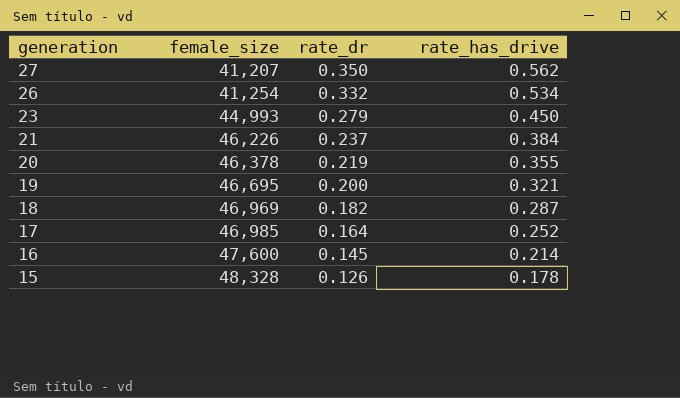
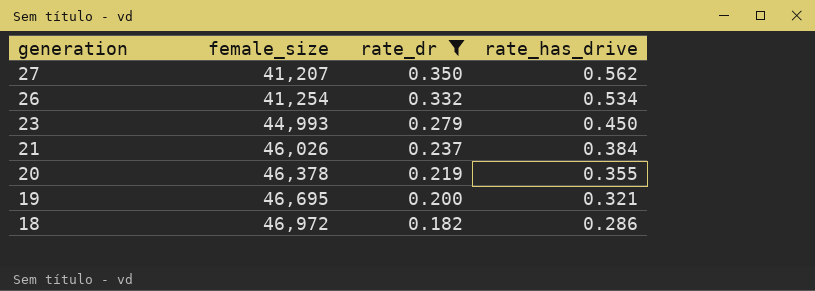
filter: none -> rate_dr >= 0.182
21 | female_size: 46,226 -> 46,026
18 | female_size: 46,969 -> 46,972
18 | rate_has_drive: 0.287 -> 0.286

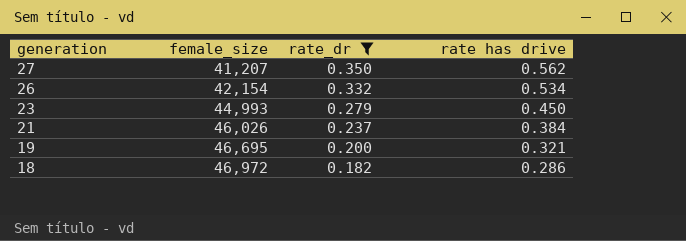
column name: rate_has_drive -> rate has drive
row 20: 46,378 | 0.219 | 0.355 -> none
26 | female_size: 41,254 -> 42,154

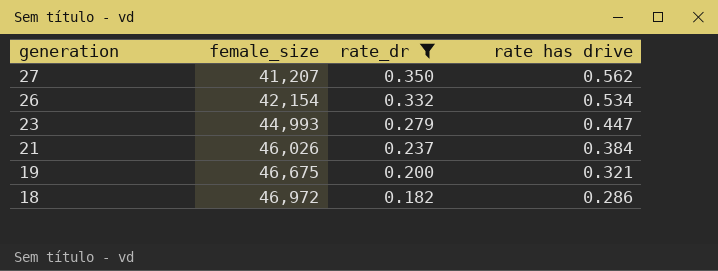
23 | rate has drive: 0.450 -> 0.447
19 | female_size: 46,695 -> 46,675

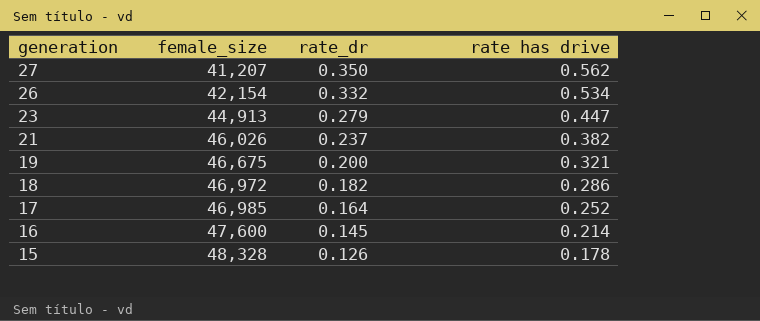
filter: rate_dr >= 0.182 -> none
23 | female_size: 44,993 -> 44,913
21 | rate has drive: 0.384 -> 0.382

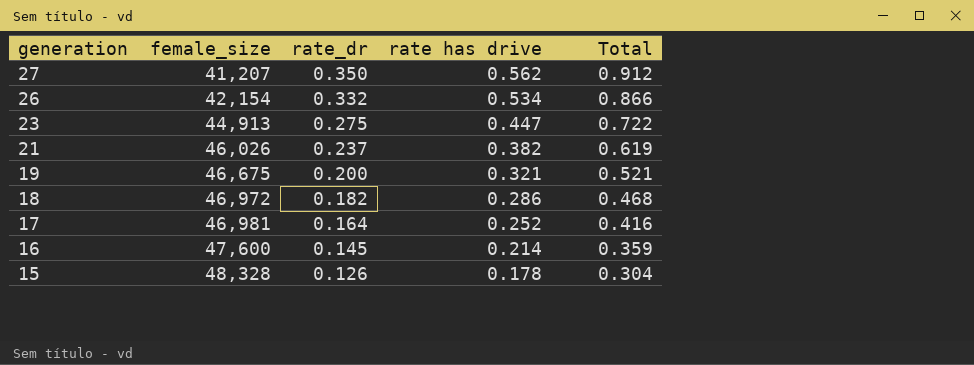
column Total | formula: none -> [rate_dr] + [rate has drive]
23 | rate_dr: 0.279 -> 0.275
17 | female_size: 46,985 -> 46,981

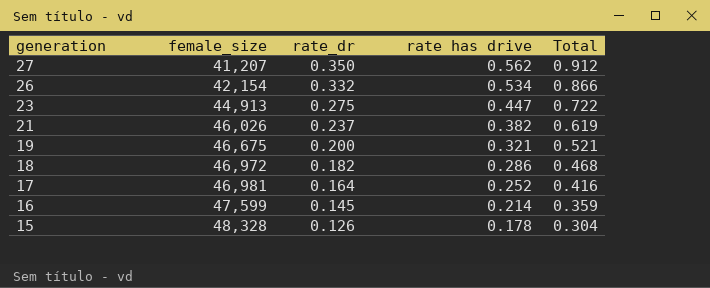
16 | female_size: 47,600 -> 47,599

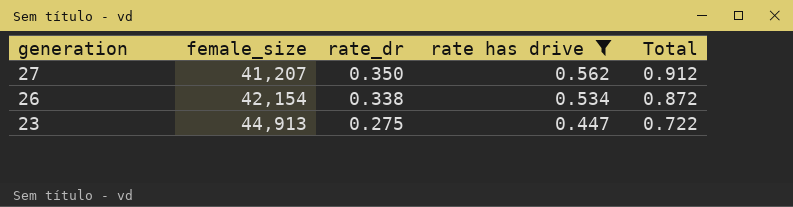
filter: none -> rate has drive >= 0.447
26 | rate_dr: 0.332 -> 0.338
26 | Total: 0.866 -> 0.872

